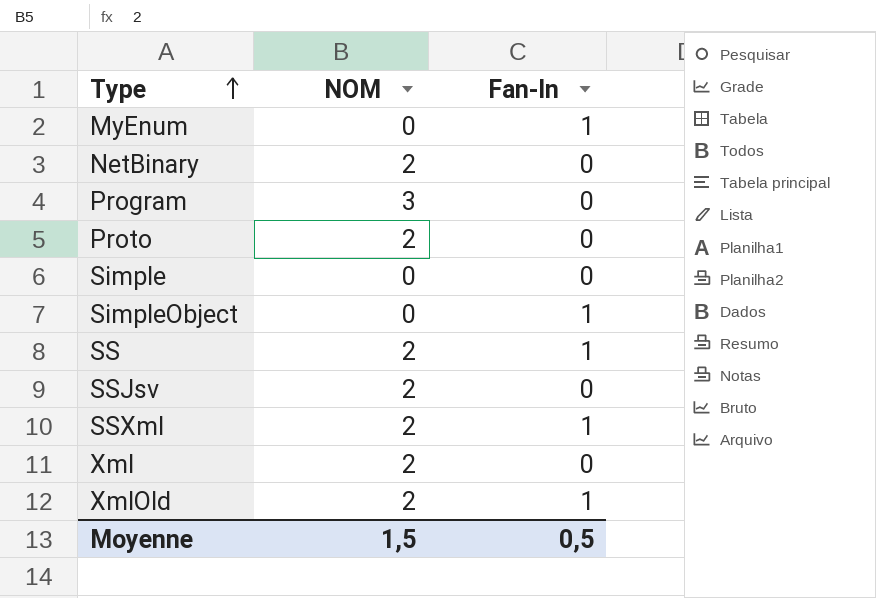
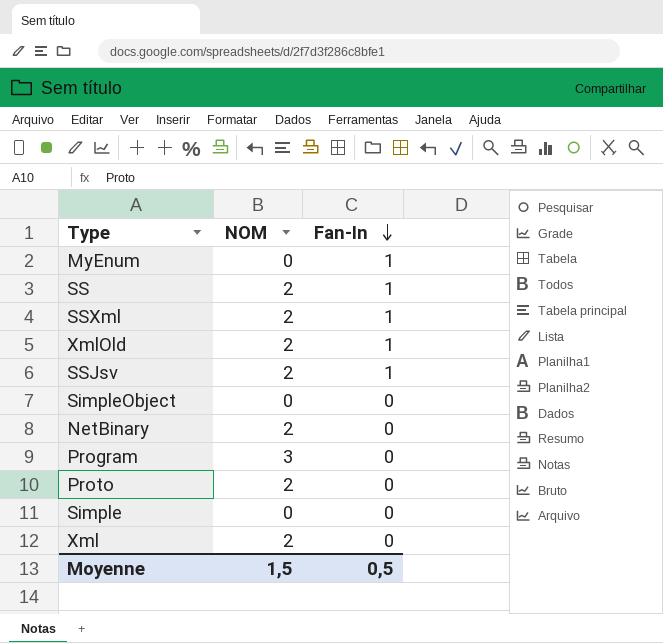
row order: Type ascending -> Fan-In descending
SSJsv | Fan-In: 0 -> 1
SimpleObject | Fan-In: 1 -> 0

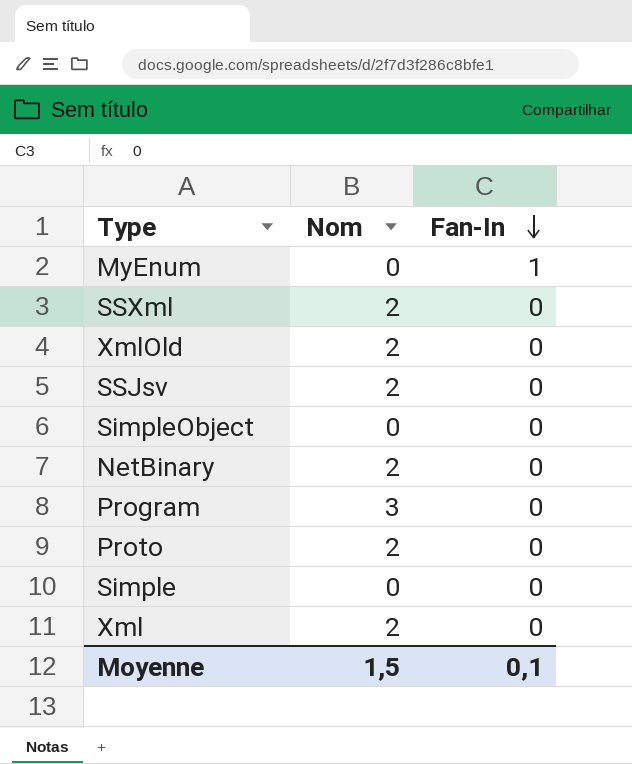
column name: NOM -> Nom
row SS: 2 | 1 -> none
SSXml | Fan-In: 1 -> 0
XmlOld | Fan-In: 1 -> 0
SSJsv | Fan-In: 1 -> 0
Moyenne | Fan-In: 0,5 -> 0,1

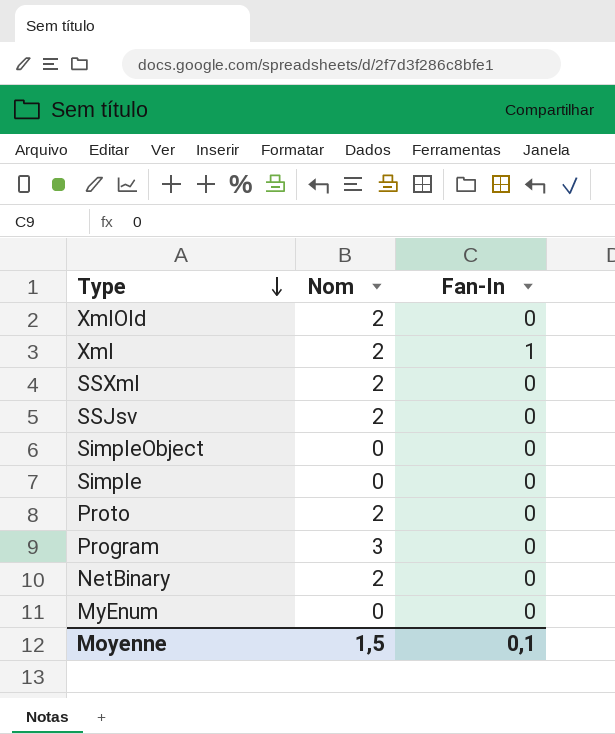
row order: Fan-In descending -> Type descending
Xml | Fan-In: 0 -> 1
MyEnum | Fan-In: 1 -> 0

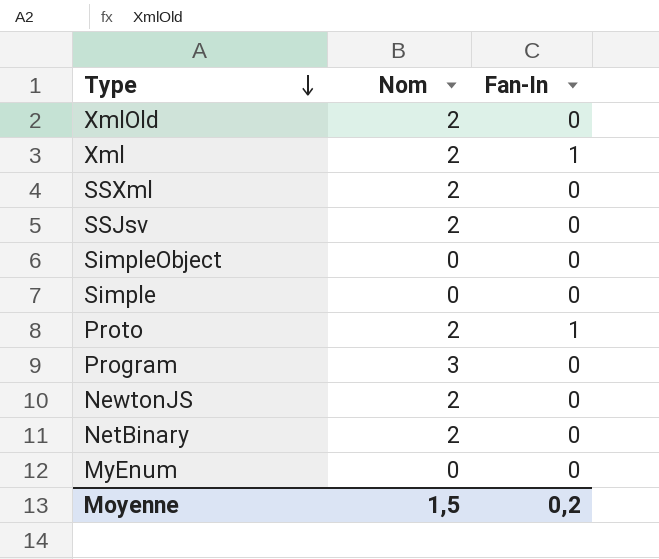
Proto | Fan-In: 0 -> 1
row NewtonJS: none -> 2 | 0
Moyenne | Fan-In: 0,1 -> 0,2

